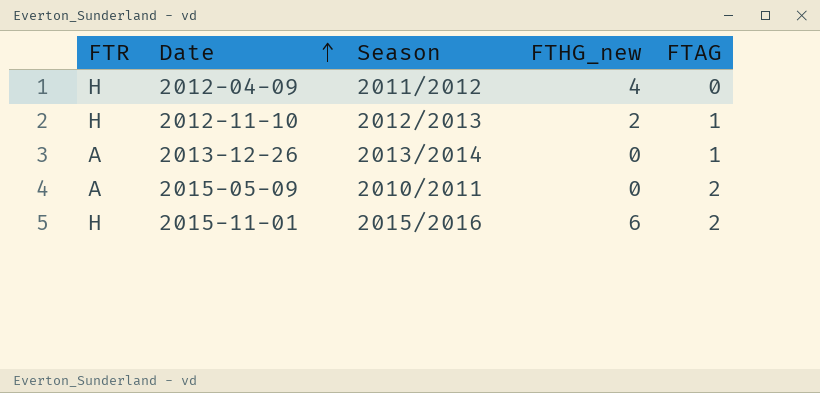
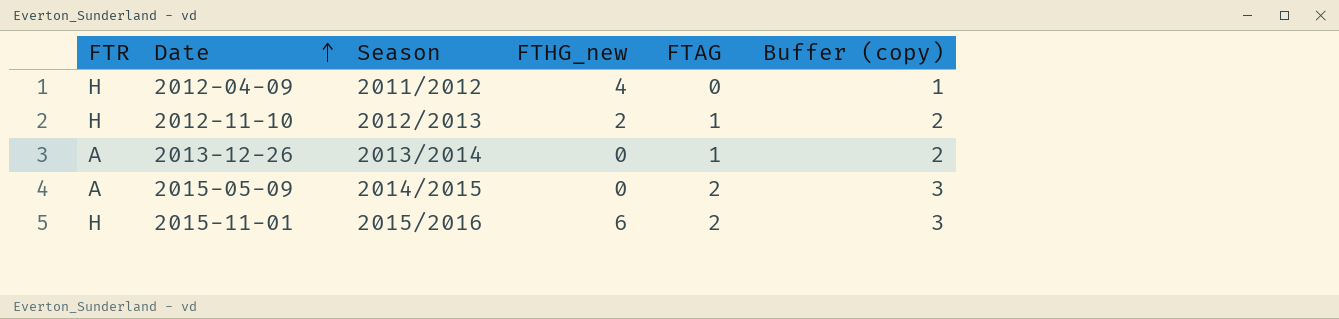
column Buffer (copy) | formula: none -> [FTAG] + 1
2015-05-09 | Season: 2010/2011 -> 2014/2015

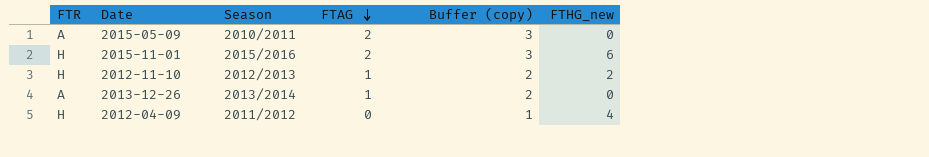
row order: Date ascending -> FTAG descending
column FTHG_new | position: 4 -> 6
2015-05-09 | Season: 2014/2015 -> 2010/2011

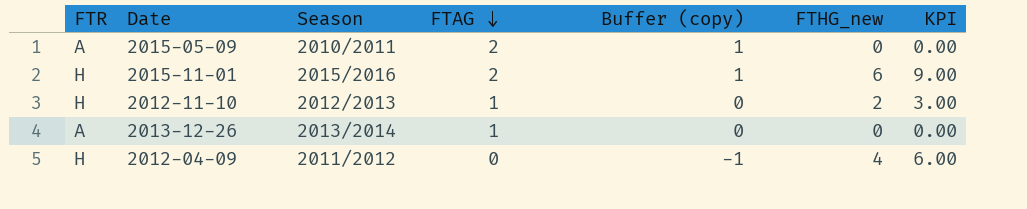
column Buffer (copy) | formula: [FTAG] + 1 -> [FTAG] - 1
column KPI | formula: none -> [FTHG_new] * 1.5

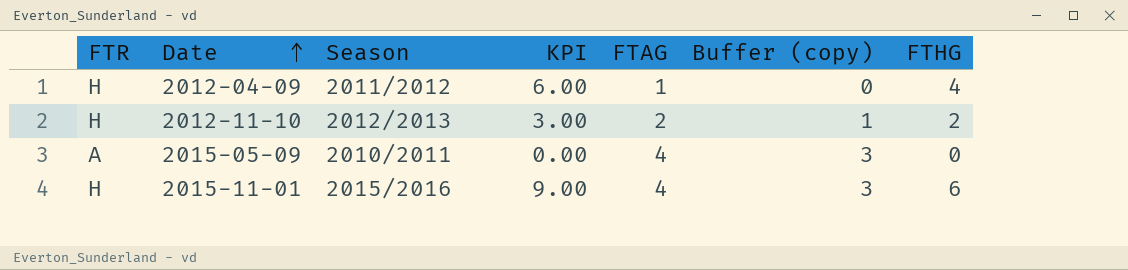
row order: FTAG descending -> Date ascending
column KPI | position: 7 -> 4
column name: FTHG_new -> FTHG
row 2013-12-26: A | 2013/2014 | 1 | 0 | 0 | 0.00 -> none
2012-04-09 | FTAG: 0 -> 1
2012-04-09 | Buffer (copy): -1 -> 0
2012-11-10 | FTAG: 1 -> 2
2012-11-10 | Buffer (copy): 0 -> 1
2015-05-09 | FTAG: 2 -> 4
2015-05-09 | Buffer (copy): 1 -> 3
2015-11-01 | FTAG: 2 -> 4
2015-11-01 | Buffer (copy): 1 -> 3

